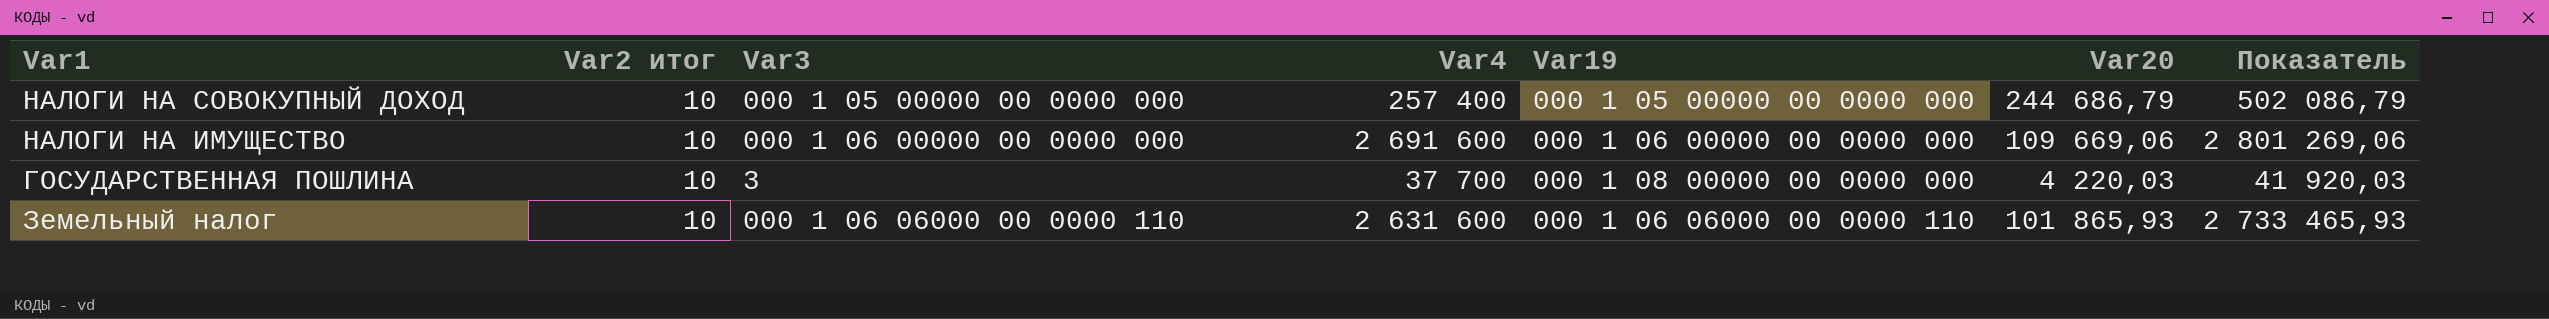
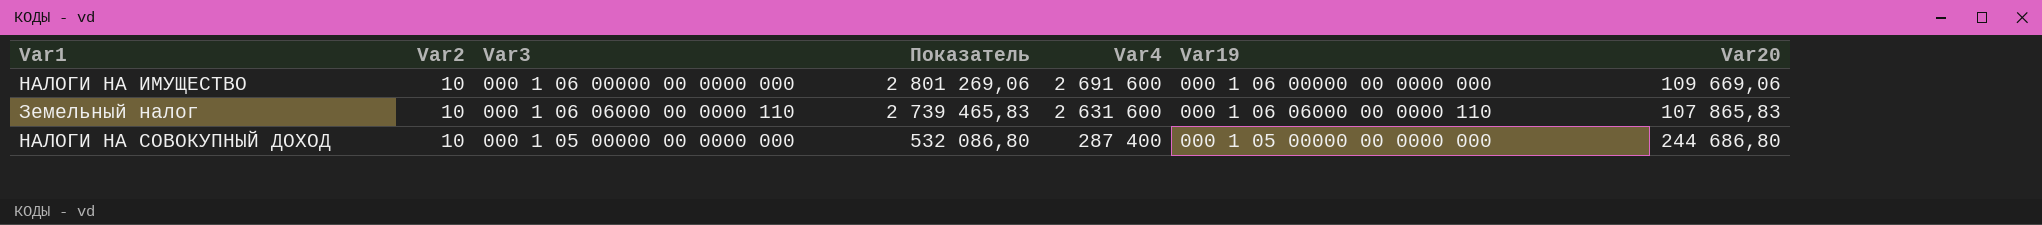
row order: none -> Показатель descending
column name: Var2 итог -> Var2
column Показатель | position: 7 -> 4
row ГОСУДАРСТВЕННАЯ ПОШЛИНА: 10 | 3 | 37 700 | 000 1 08 00000 00 0000 000 | 4 220,03 | 41 920,03 -> none
Земельный налог | Показатель: 2 733 465,93 -> 2 739 465,83
Земельный налог | Var20: 101 865,93 -> 107 865,83
НАЛОГИ НА СОВОКУПНЫЙ ДОХОД | Показатель: 502 086,79 -> 532 086,80
НАЛОГИ НА СОВОКУПНЫЙ ДОХОД | Var4: 257 400 -> 287 400
НАЛОГИ НА СОВОКУПНЫЙ ДОХОД | Var20: 244 686,79 -> 244 686,80

